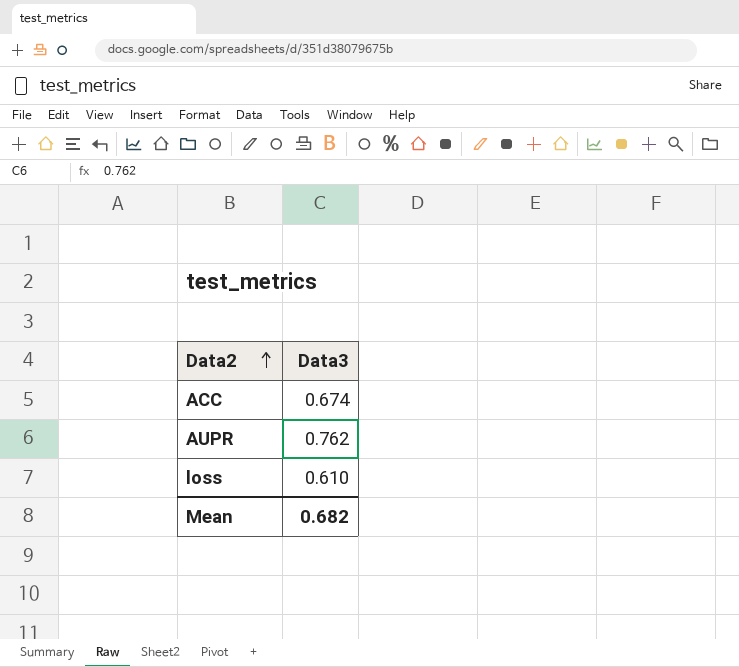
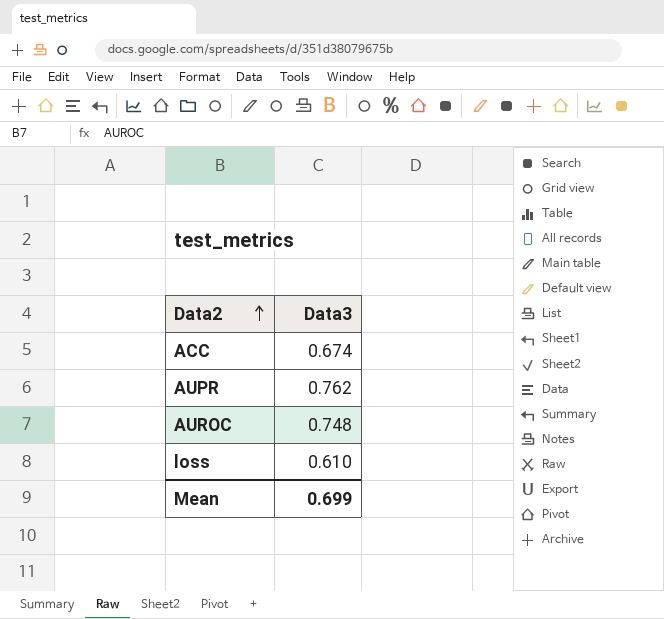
row AUROC: none -> 0.748
Mean | Data3: 0.682 -> 0.699

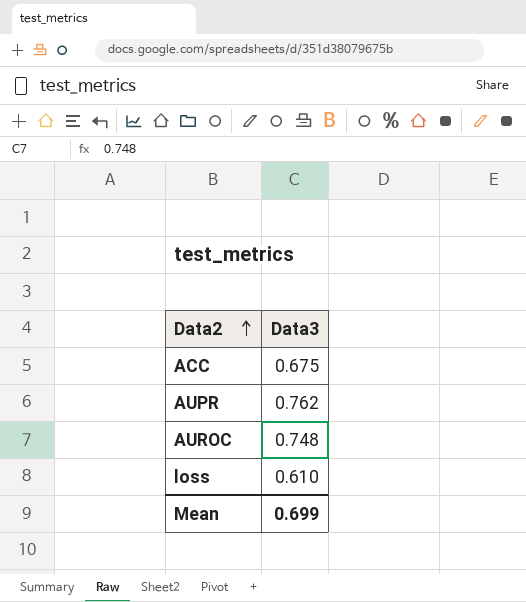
ACC | Data3: 0.674 -> 0.675

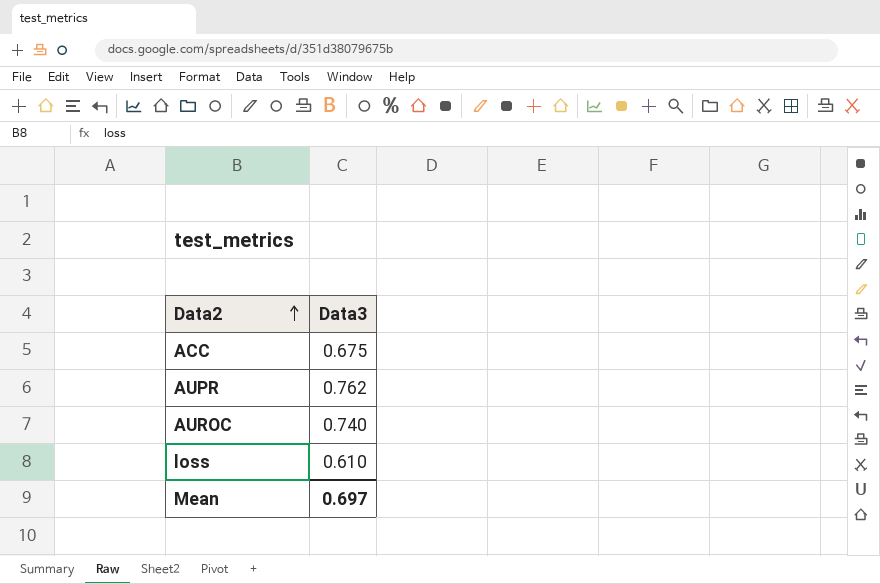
AUROC | Data3: 0.748 -> 0.740
Mean | Data3: 0.699 -> 0.697

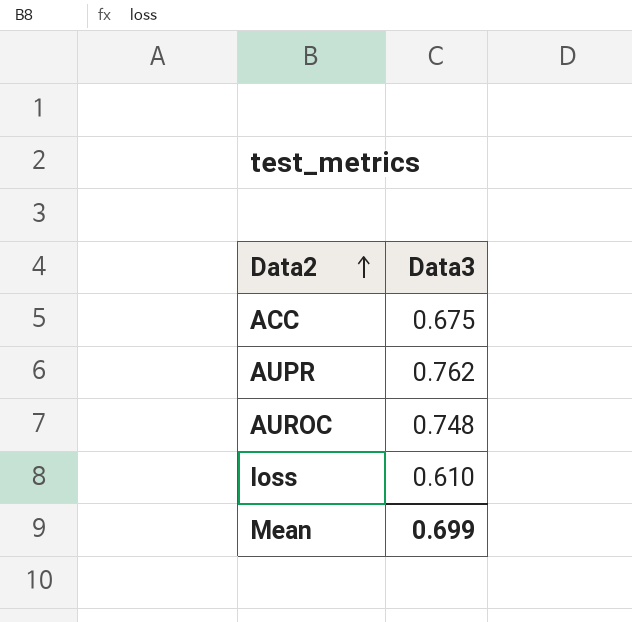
AUROC | Data3: 0.740 -> 0.748
Mean | Data3: 0.697 -> 0.699

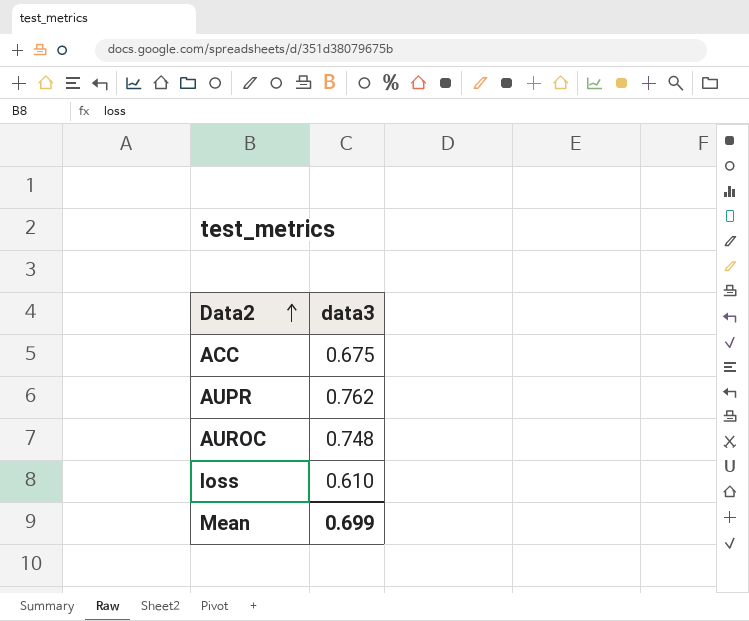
column name: Data3 -> data3

